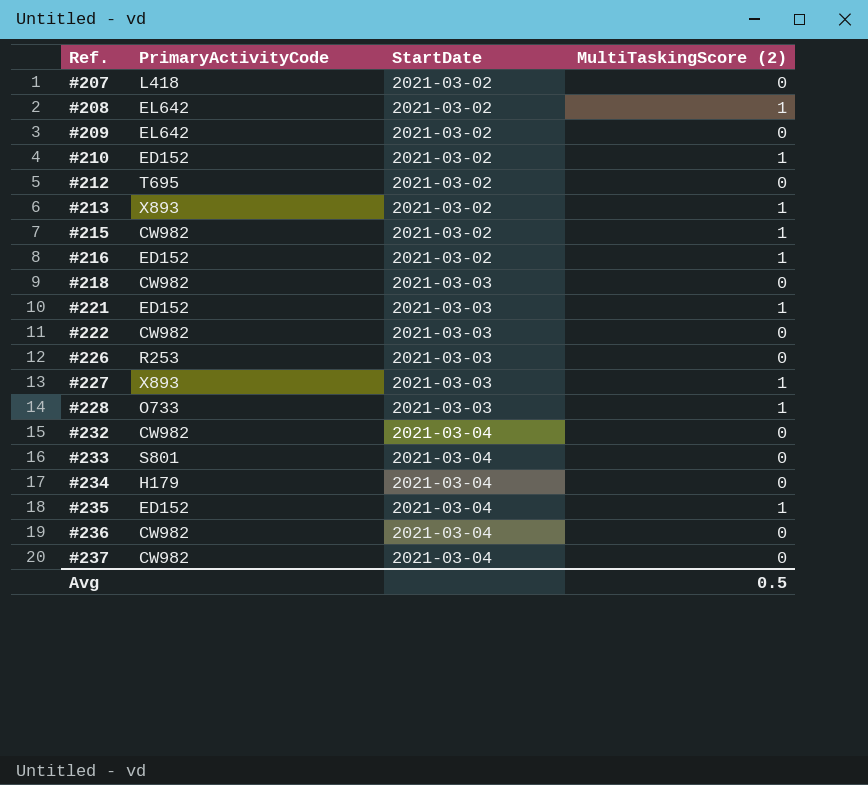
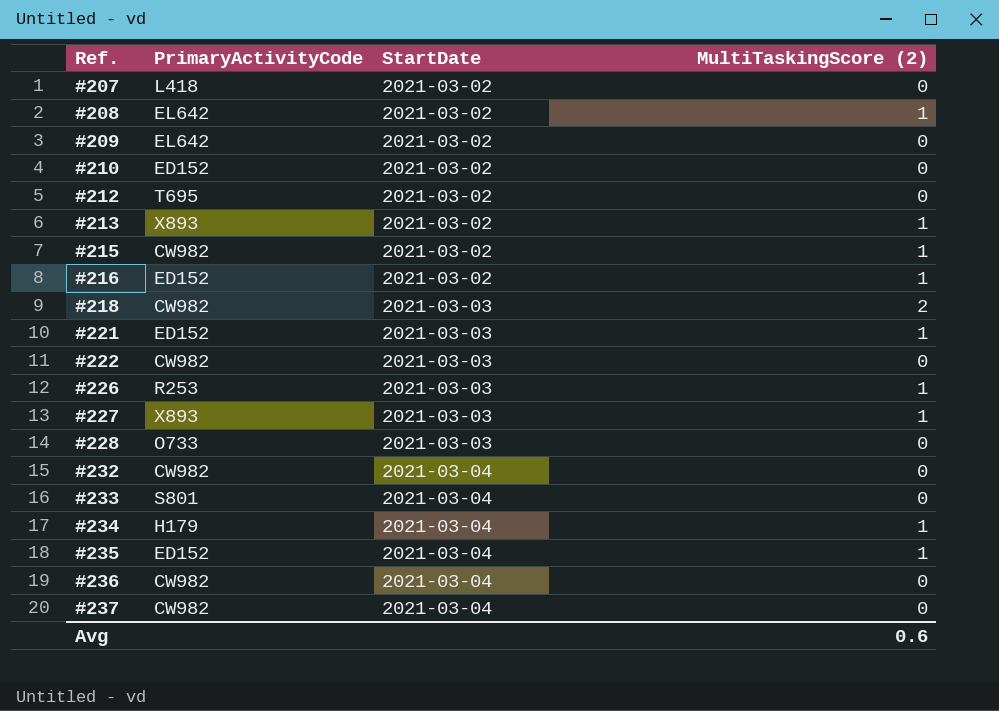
#210 | MultiTaskingScore (2): 1 -> 0
#218 | MultiTaskingScore (2): 0 -> 2
#226 | MultiTaskingScore (2): 0 -> 1
#228 | MultiTaskingScore (2): 1 -> 0
#234 | MultiTaskingScore (2): 0 -> 1
Avg | MultiTaskingScore (2): 0.5 -> 0.6

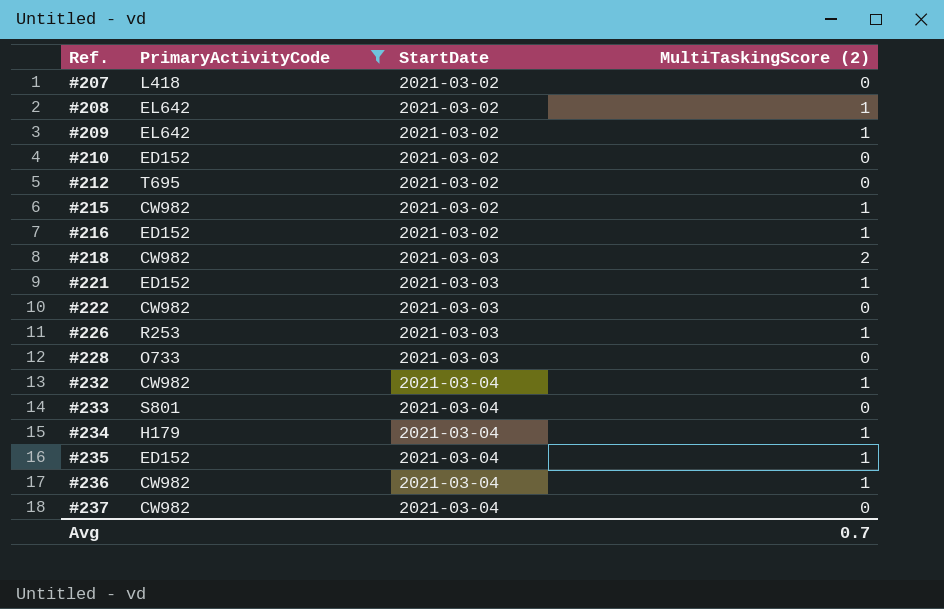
filter: none -> PrimaryActivityCode != X893
#209 | MultiTaskingScore (2): 0 -> 1
#232 | MultiTaskingScore (2): 0 -> 1
#236 | MultiTaskingScore (2): 0 -> 1
Avg | MultiTaskingScore (2): 0.6 -> 0.7

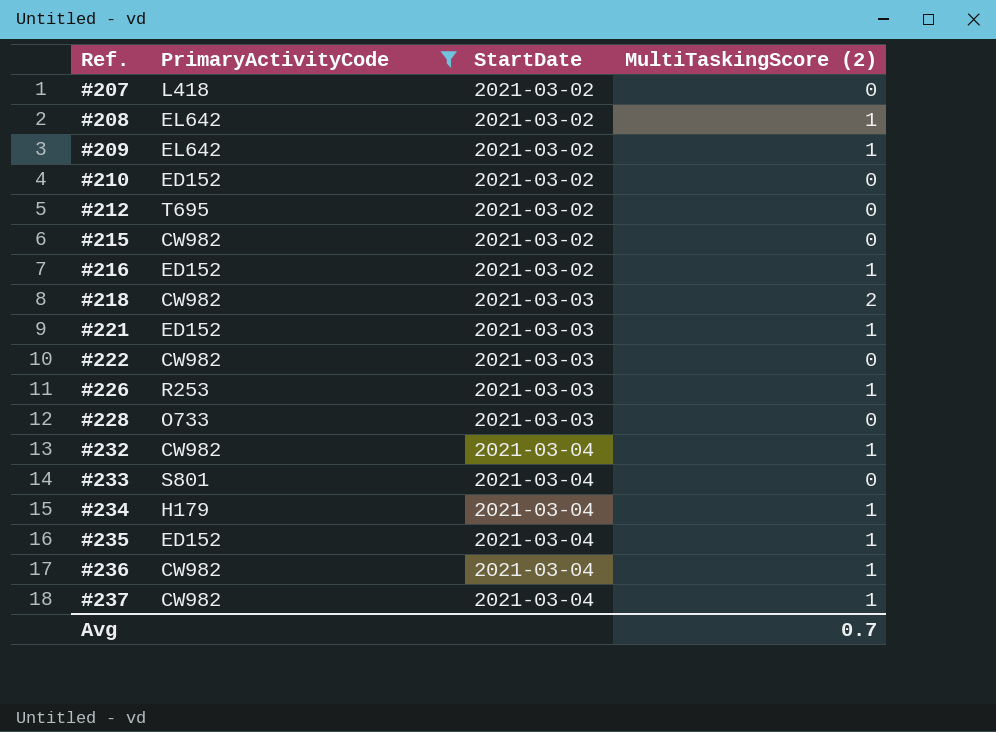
#215 | MultiTaskingScore (2): 1 -> 0
#237 | MultiTaskingScore (2): 0 -> 1

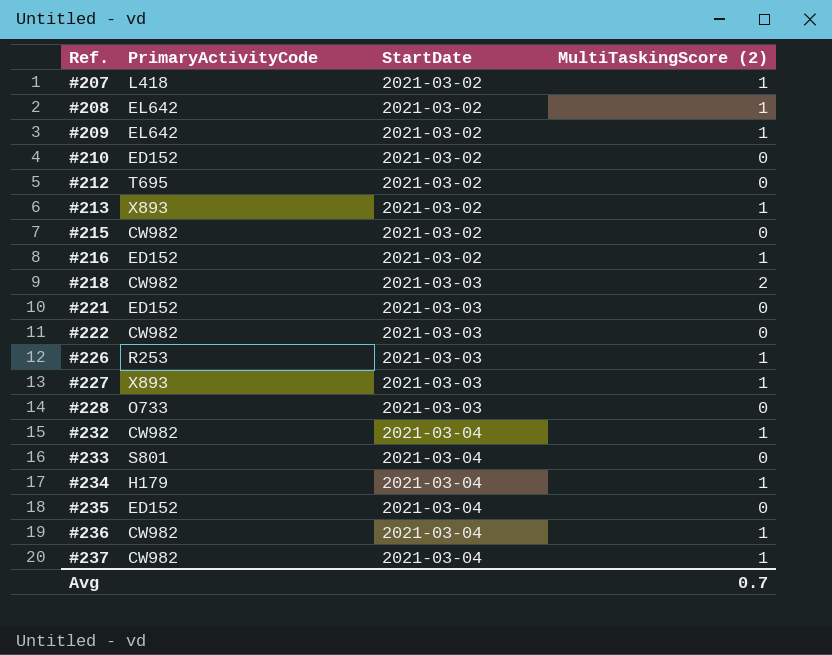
filter: PrimaryActivityCode != X893 -> none
#207 | MultiTaskingScore (2): 0 -> 1
#221 | MultiTaskingScore (2): 1 -> 0
#235 | MultiTaskingScore (2): 1 -> 0

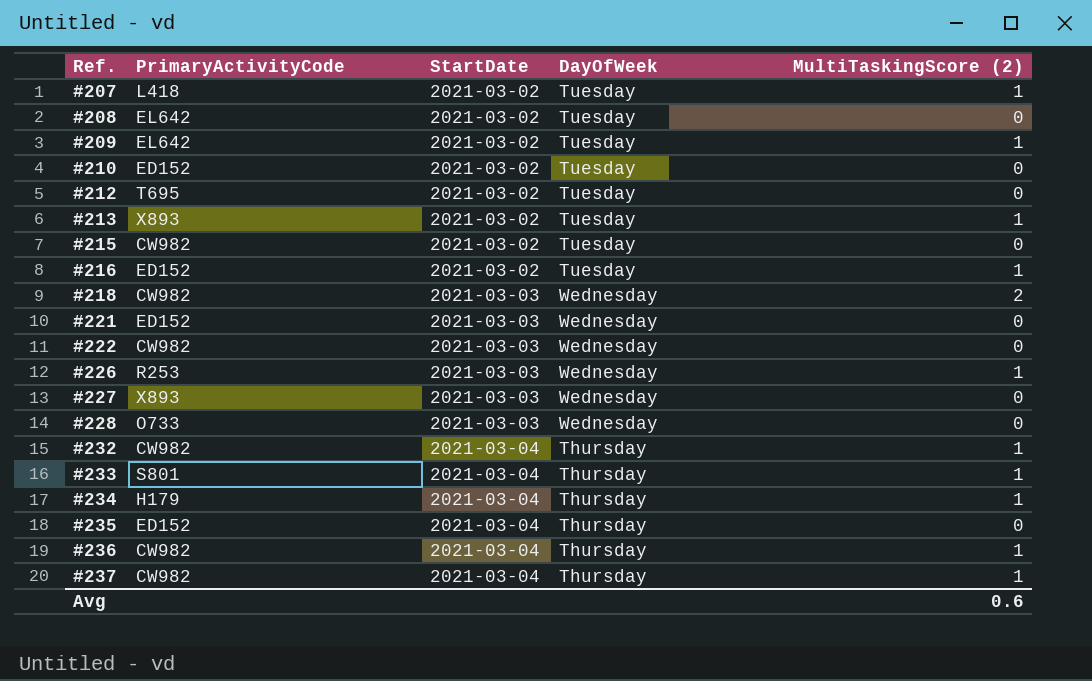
column DayOfWeek | position: none -> 4
#208 | MultiTaskingScore (2): 1 -> 0
#227 | MultiTaskingScore (2): 1 -> 0
#233 | MultiTaskingScore (2): 0 -> 1
Avg | MultiTaskingScore (2): 0.7 -> 0.6

